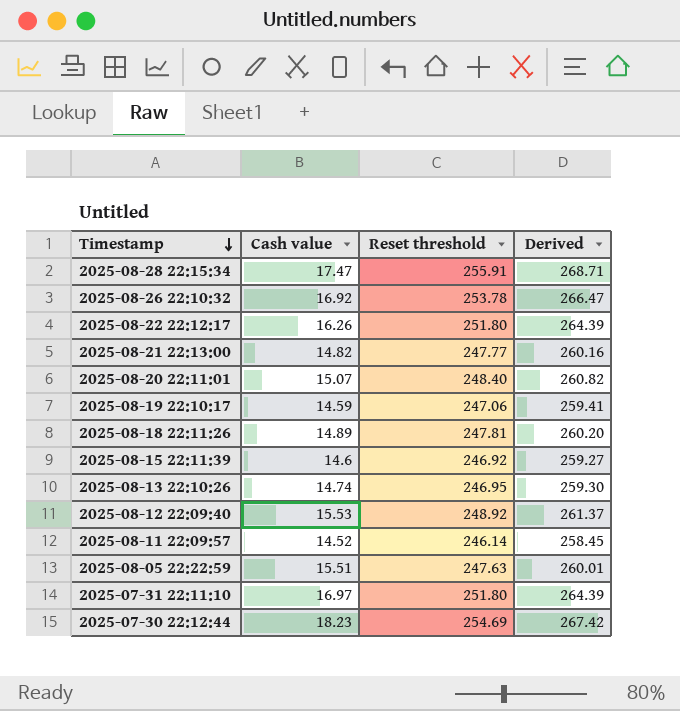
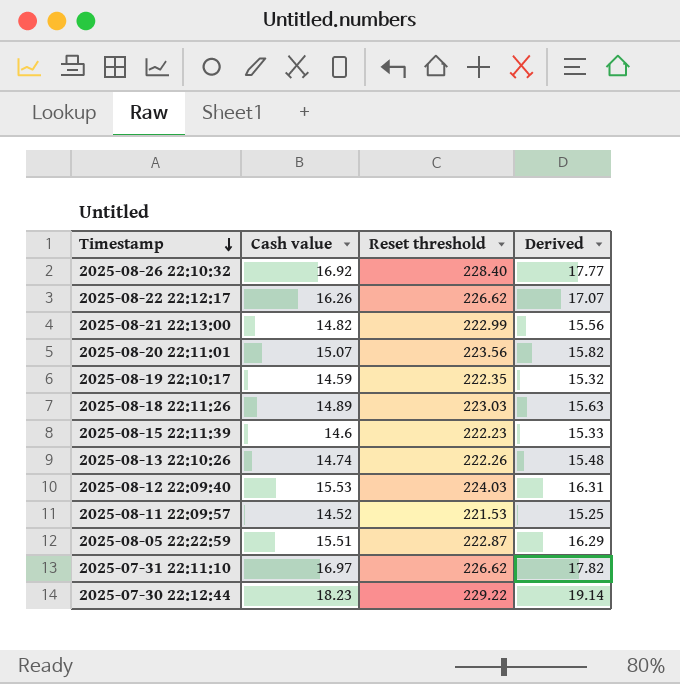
column Derived | formula: [Reset threshold] * 1.05 -> [Cash value] * 1.05
row 2025-08-28 22:15:34: 17.47 | 255.91 | 268.71 -> none
2025-08-26 22:10:32 | Reset threshold: 253.78 -> 228.40
2025-08-22 22:12:17 | Reset threshold: 251.80 -> 226.62
2025-08-21 22:13:00 | Reset threshold: 247.77 -> 222.99
2025-08-20 22:11:01 | Reset threshold: 248.40 -> 223.56
2025-08-19 22:10:17 | Reset threshold: 247.06 -> 222.35
2025-08-18 22:11:26 | Reset threshold: 247.81 -> 223.03
2025-08-15 22:11:39 | Reset threshold: 246.92 -> 222.23
2025-08-13 22:10:26 | Reset threshold: 246.95 -> 222.26
2025-08-12 22:09:40 | Reset threshold: 248.92 -> 224.03
2025-08-11 22:09:57 | Reset threshold: 246.14 -> 221.53
2025-08-05 22:22:59 | Reset threshold: 247.63 -> 222.87
2025-07-31 22:11:10 | Reset threshold: 251.80 -> 226.62
2025-07-30 22:12:44 | Reset threshold: 254.69 -> 229.22

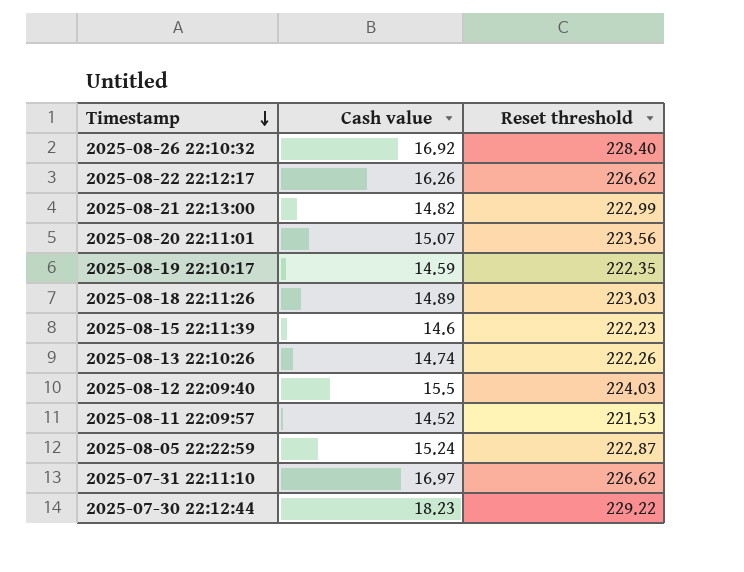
column Derived | formula: [Cash value] * 1.05 -> none
2025-08-12 22:09:40 | Cash value: 15.53 -> 15.5
2025-08-05 22:22:59 | Cash value: 15.51 -> 15.24

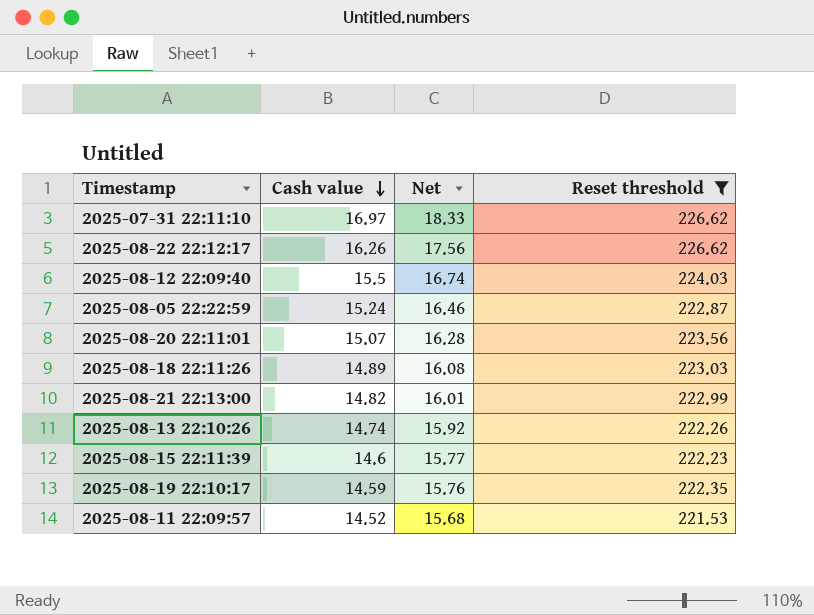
filter: none -> Reset threshold <= 226.62
row order: Timestamp descending -> Cash value descending
column Net | formula: none -> [Cash value] * 1.08

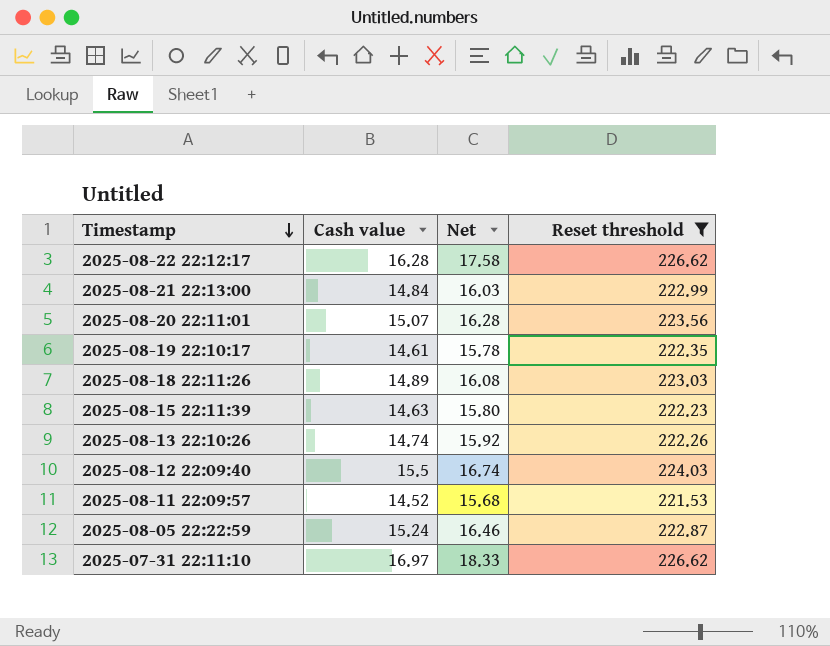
row order: Cash value descending -> Timestamp descending
2025-08-22 22:12:17 | Cash value: 16.26 -> 16.28
2025-08-22 22:12:17 | Net: 17.56 -> 17.58
2025-08-21 22:13:00 | Cash value: 14.82 -> 14.84
2025-08-21 22:13:00 | Net: 16.01 -> 16.03
2025-08-19 22:10:17 | Cash value: 14.59 -> 14.61
2025-08-19 22:10:17 | Net: 15.76 -> 15.78
2025-08-15 22:11:39 | Cash value: 14.6 -> 14.63
2025-08-15 22:11:39 | Net: 15.77 -> 15.80

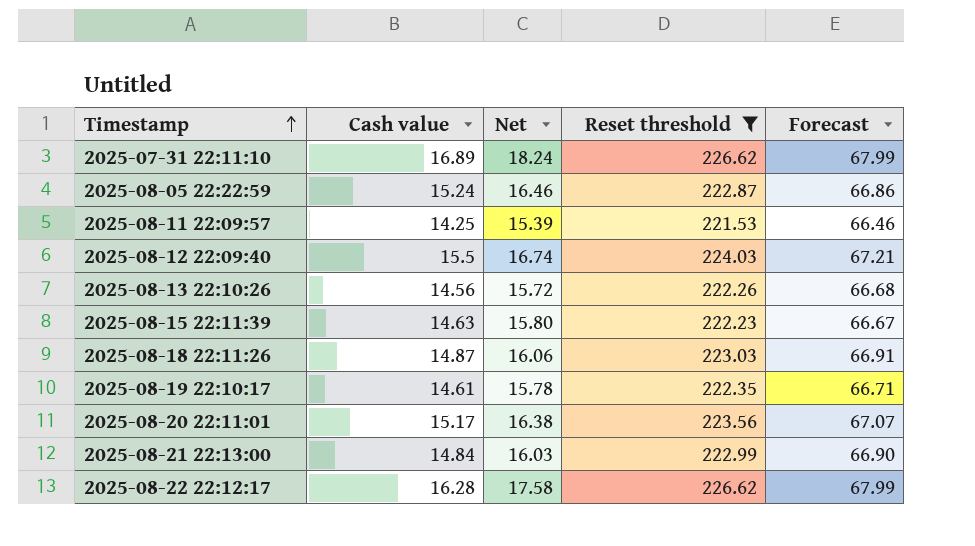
row order: Timestamp descending -> Timestamp ascending
column Forecast | formula: none -> [Reset threshold] * 0.3
2025-07-31 22:11:10 | Cash value: 16.97 -> 16.89
2025-07-31 22:11:10 | Net: 18.33 -> 18.24
2025-08-11 22:09:57 | Cash value: 14.52 -> 14.25
2025-08-11 22:09:57 | Net: 15.68 -> 15.39
2025-08-13 22:10:26 | Cash value: 14.74 -> 14.56
2025-08-13 22:10:26 | Net: 15.92 -> 15.72
2025-08-18 22:11:26 | Cash value: 14.89 -> 14.87
2025-08-18 22:11:26 | Net: 16.08 -> 16.06
2025-08-20 22:11:01 | Cash value: 15.07 -> 15.17
2025-08-20 22:11:01 | Net: 16.28 -> 16.38

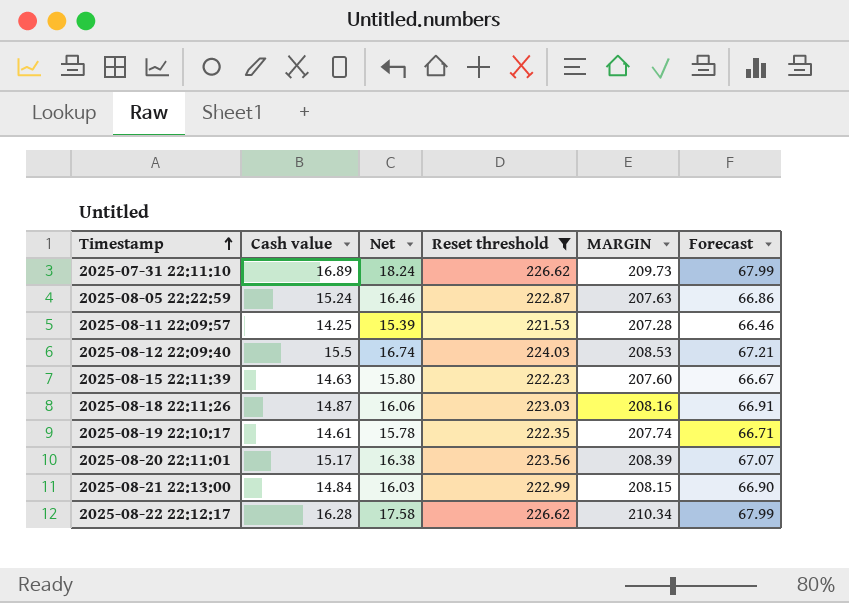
column MARGIN | formula: none -> [Reset threshold] - [Cash value]
row 2025-08-13 22:10:26: 14.56 | 15.72 | 222.26 | 66.68 -> none

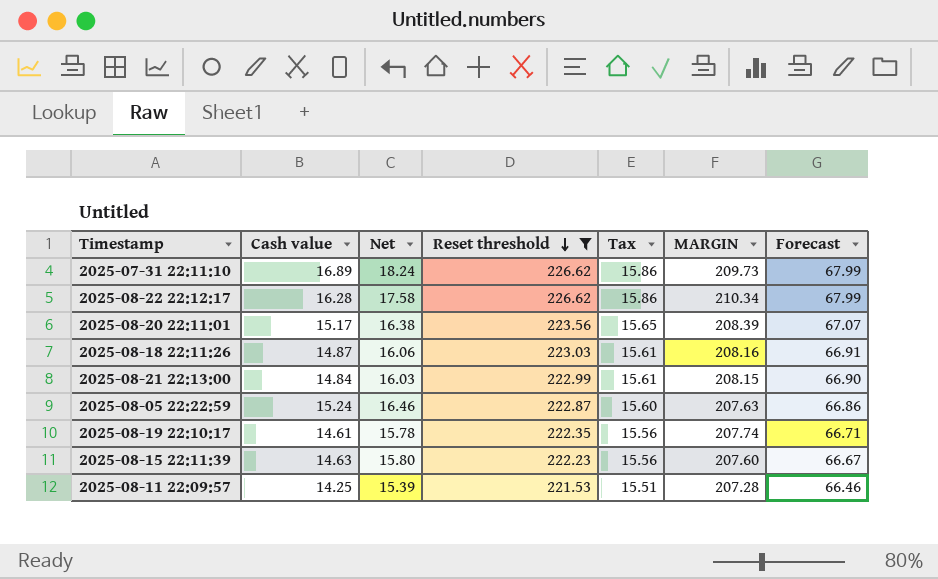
row order: Timestamp ascending -> Reset threshold descending
column Tax | formula: none -> [Reset threshold] * 0.07
row 2025-08-12 22:09:40: 15.5 | 16.74 | 224.03 | 208.53 | 67.21 -> none

